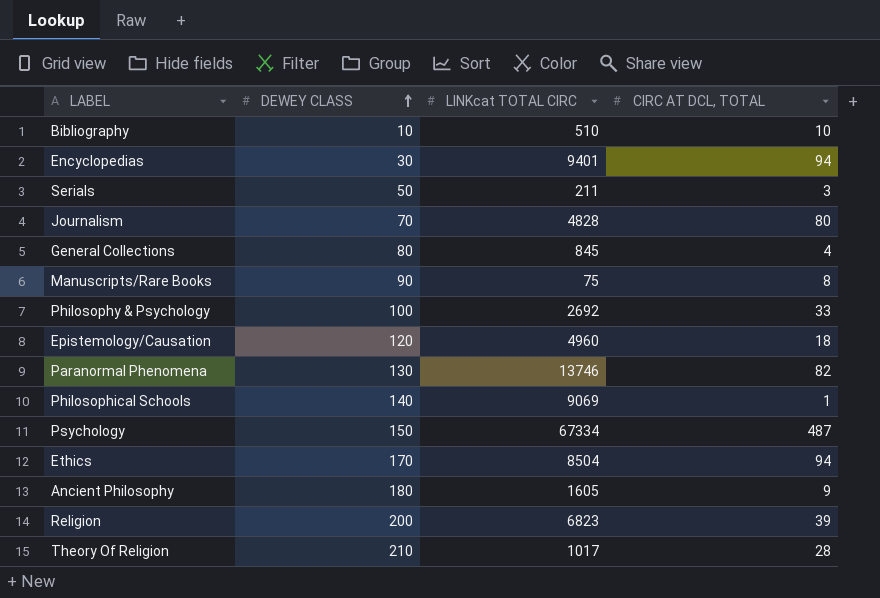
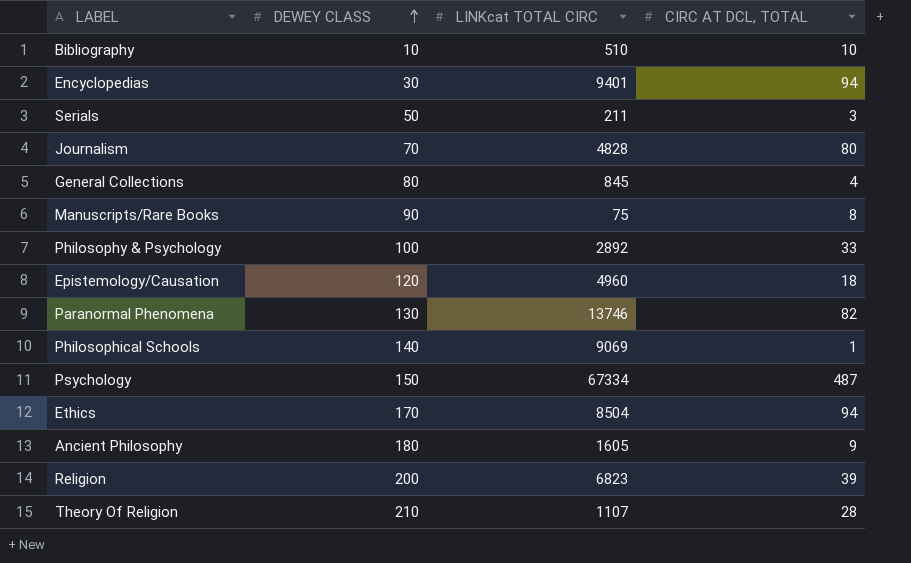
Philosophy & Psychology | LINKcat TOTAL CIRC: 2692 -> 2892
Theory Of Religion | LINKcat TOTAL CIRC: 1017 -> 1107

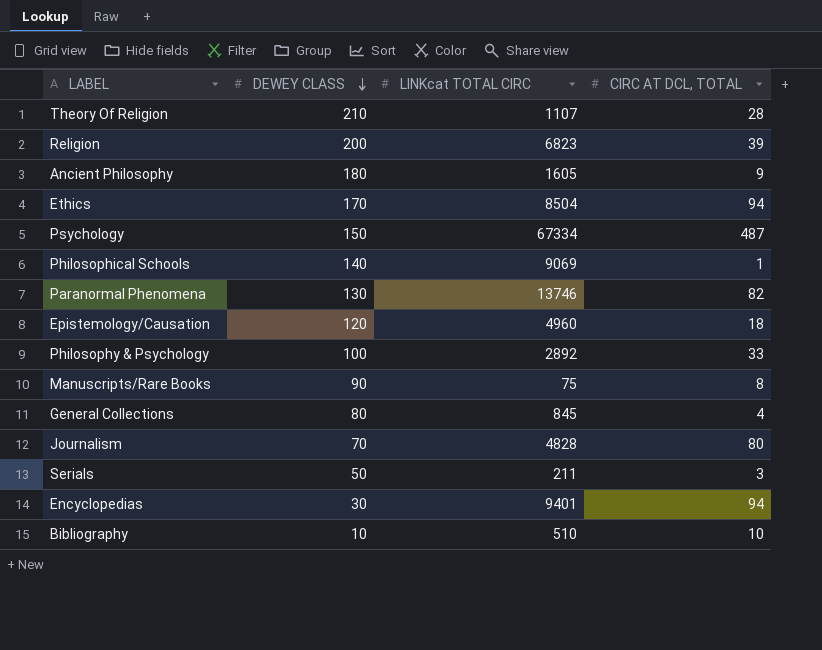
row order: DEWEY CLASS ascending -> DEWEY CLASS descending

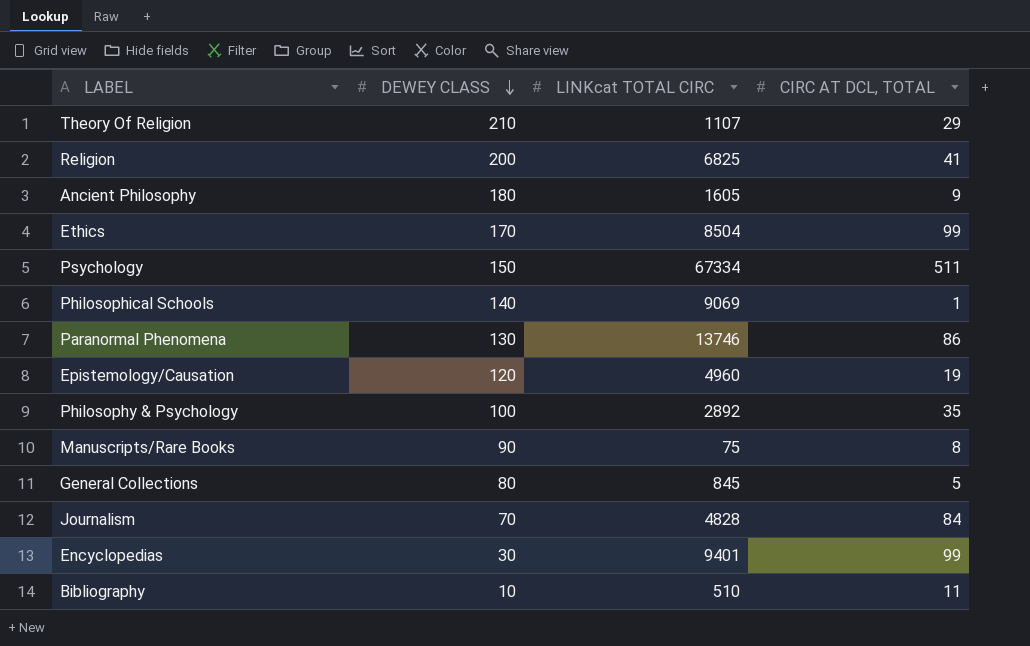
row Serials: 50 | 211 | 3 -> none
Theory Of Religion | CIRC AT DCL, TOTAL: 28 -> 29
Religion | LINKcat TOTAL CIRC: 6823 -> 6825
Religion | CIRC AT DCL, TOTAL: 39 -> 41
Ethics | CIRC AT DCL, TOTAL: 94 -> 99
Psychology | CIRC AT DCL, TOTAL: 487 -> 511
Paranormal Phenomena | CIRC AT DCL, TOTAL: 82 -> 86
Epistemology/Causation | CIRC AT DCL, TOTAL: 18 -> 19
Philosophy & Psychology | CIRC AT DCL, TOTAL: 33 -> 35
General Collections | CIRC AT DCL, TOTAL: 4 -> 5
Journalism | CIRC AT DCL, TOTAL: 80 -> 84
Encyclopedias | CIRC AT DCL, TOTAL: 94 -> 99
Bibliography | CIRC AT DCL, TOTAL: 10 -> 11

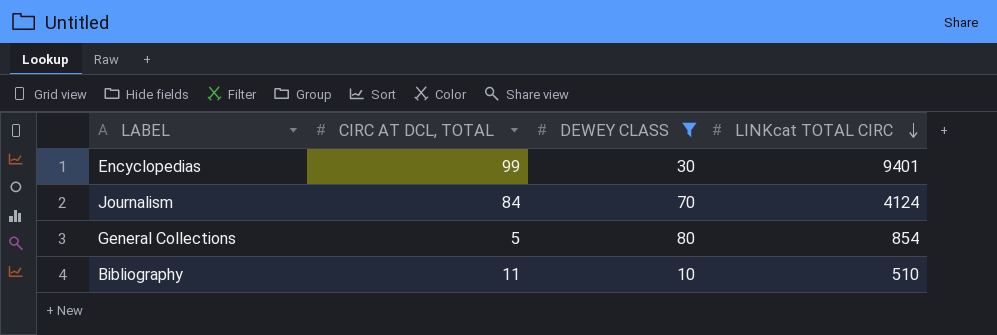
filter: none -> DEWEY CLASS <= 80
row order: DEWEY CLASS descending -> LINKcat TOTAL CIRC descending
column CIRC AT DCL, TOTAL | position: 4 -> 2
Journalism | LINKcat TOTAL CIRC: 4828 -> 4124
General Collections | LINKcat TOTAL CIRC: 845 -> 854

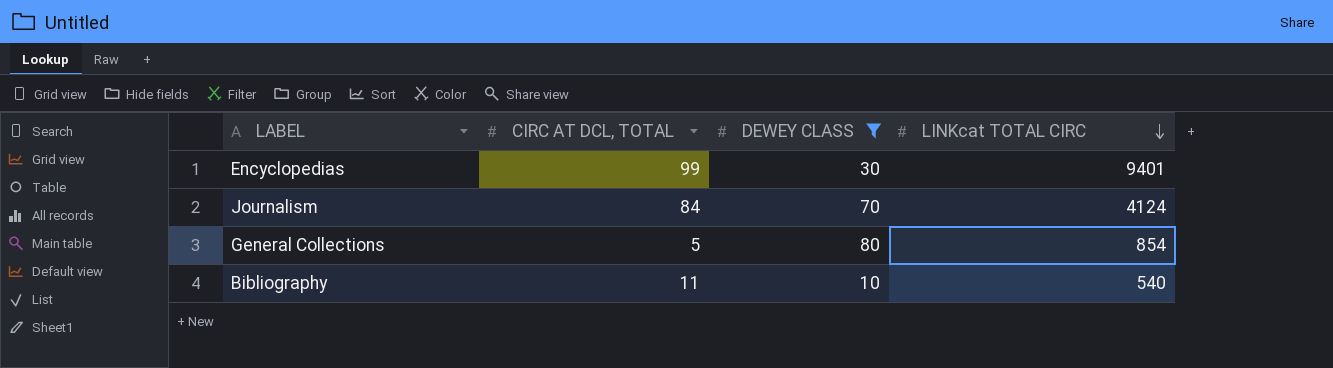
Bibliography | LINKcat TOTAL CIRC: 510 -> 540

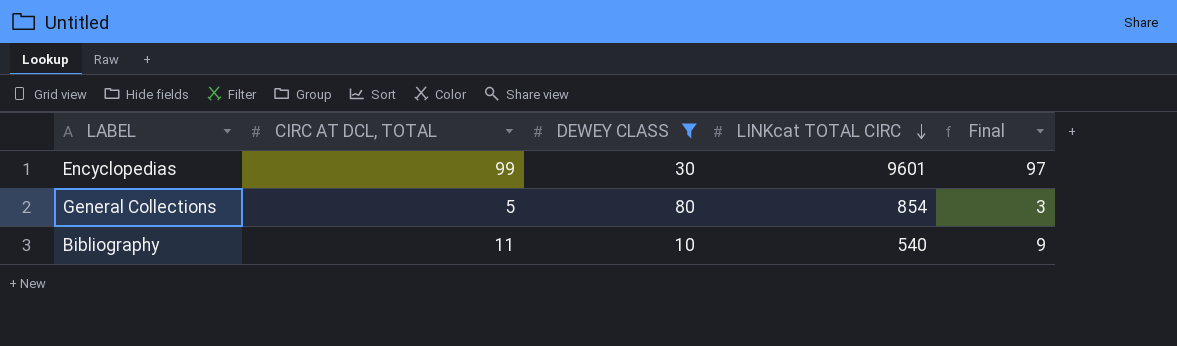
column Final | formula: none -> [CIRC AT DCL, TOTAL] - 2
row Journalism: 84 | 70 | 4124 -> none
Encyclopedias | LINKcat TOTAL CIRC: 9401 -> 9601

